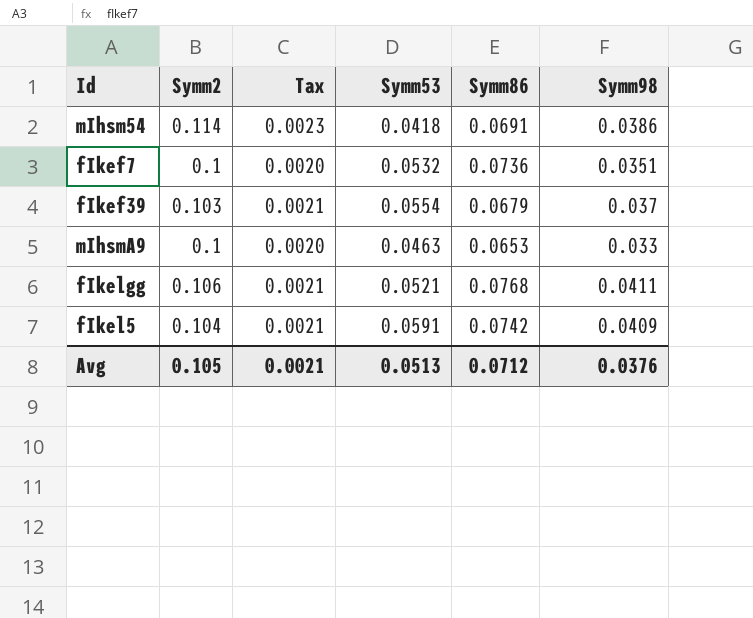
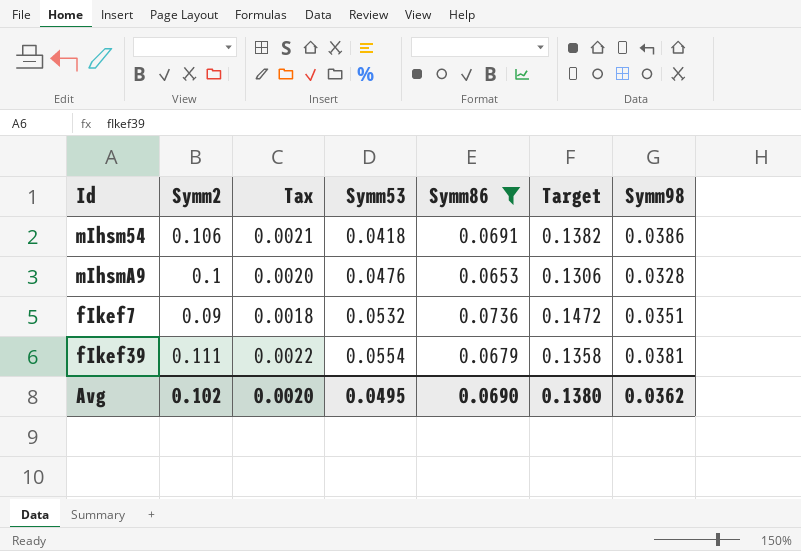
filter: none -> Symm86 <= 0.0736
row order: none -> Symm53 ascending
column Target | formula: none -> [Symm86] * 2
mIhsm54 | Symm2: 0.114 -> 0.106
mIhsm54 | Tax: 0.0023 -> 0.0021
mIhsmA9 | Symm53: 0.0463 -> 0.0476
mIhsmA9 | Symm98: 0.033 -> 0.0328
fIkef7 | Symm2: 0.1 -> 0.09
fIkef7 | Tax: 0.0020 -> 0.0018
fIkef39 | Symm2: 0.103 -> 0.111
fIkef39 | Tax: 0.0021 -> 0.0022
fIkef39 | Symm98: 0.037 -> 0.0381
Avg | Symm2: 0.105 -> 0.102
Avg | Tax: 0.0021 -> 0.0020
Avg | Symm53: 0.0513 -> 0.0495
Avg | Symm86: 0.0712 -> 0.0690
Avg | Symm98: 0.0376 -> 0.0362

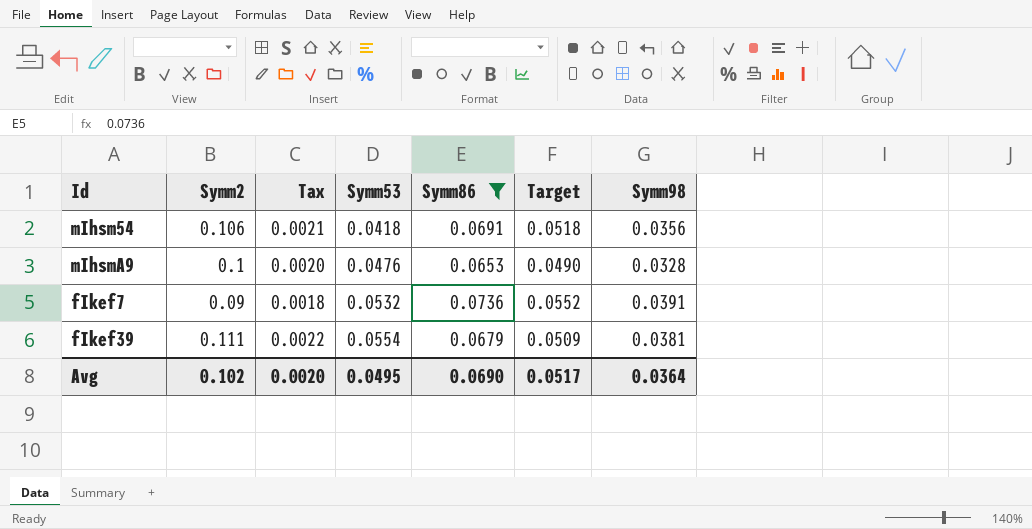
column Target | formula: [Symm86] * 2 -> [Symm86] * 0.75
mIhsm54 | Symm98: 0.0386 -> 0.0356
fIkef7 | Symm98: 0.0351 -> 0.0391
Avg | Target: 0.1380 -> 0.0517
Avg | Symm98: 0.0362 -> 0.0364

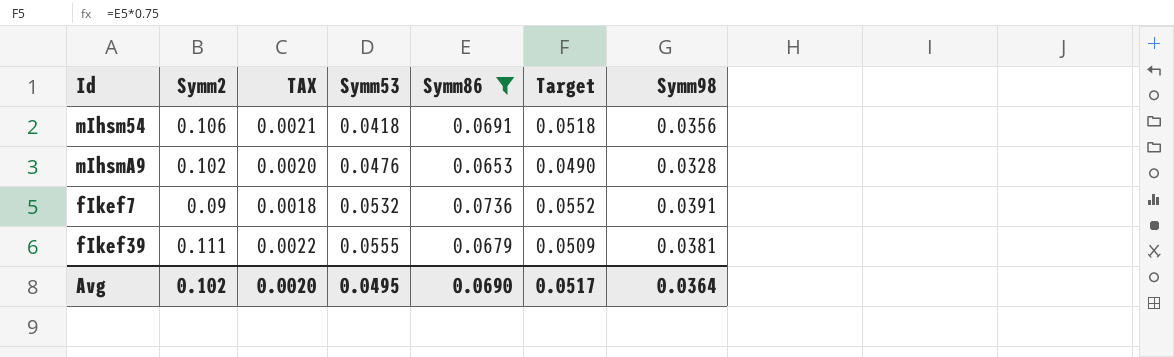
column name: Tax -> TAX
mIhsmA9 | Symm2: 0.1 -> 0.102
fIkef39 | Symm53: 0.0554 -> 0.0555

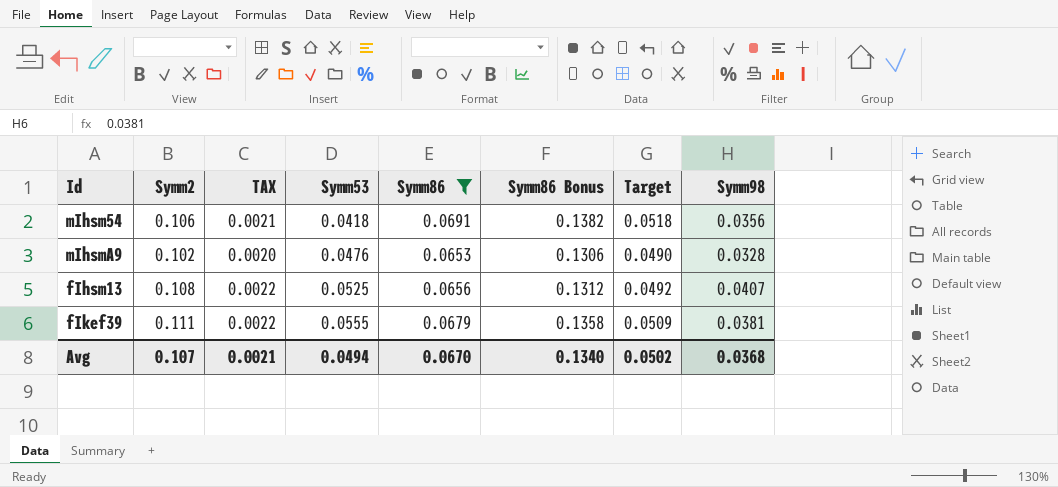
column Symm86 Bonus | formula: none -> [Symm86] * 2
row fIkef7: 0.09 | 0.0018 | 0.0532 | 0.0736 | 0.0552 | 0.0391 -> none
row fIhsm13: none -> 0.108 | 0.0022 | 0.0525 | 0.0656 | 0.1312 | 0.0492 | 0.0407
Avg | Symm2: 0.102 -> 0.107
Avg | TAX: 0.0020 -> 0.0021
Avg | Symm53: 0.0495 -> 0.0494
Avg | Symm86: 0.0690 -> 0.0670
Avg | Target: 0.0517 -> 0.0502
Avg | Symm98: 0.0364 -> 0.0368

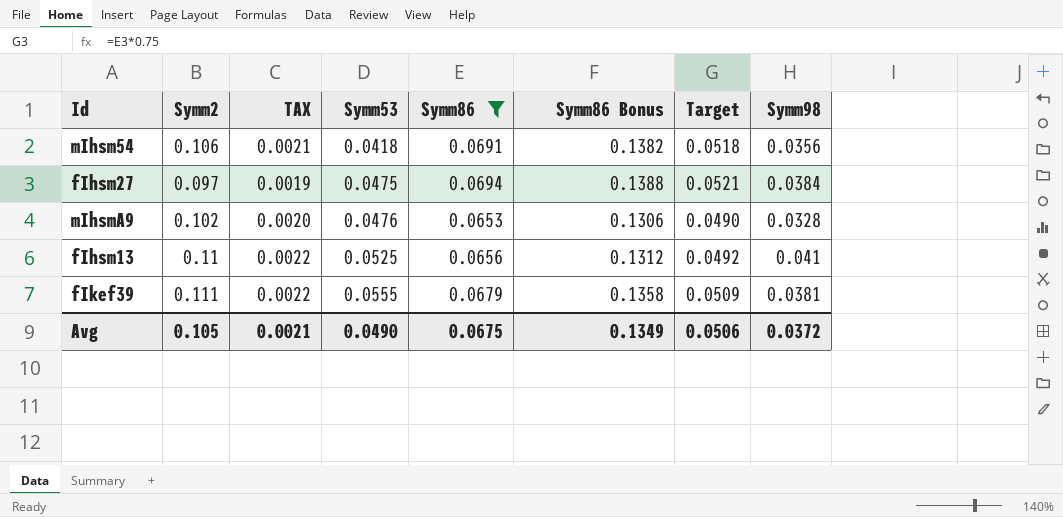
row fIhsm27: none -> 0.097 | 0.0019 | 0.0475 | 0.0694 | 0.1388 | 0.0521 | 0.0384
fIhsm13 | Symm2: 0.108 -> 0.11
fIhsm13 | Symm98: 0.0407 -> 0.041
Avg | Symm2: 0.107 -> 0.105
Avg | Symm53: 0.0494 -> 0.0490
Avg | Symm86: 0.0670 -> 0.0675
Avg | Symm86 Bonus: 0.1340 -> 0.1349
Avg | Target: 0.0502 -> 0.0506
Avg | Symm98: 0.0368 -> 0.0372

